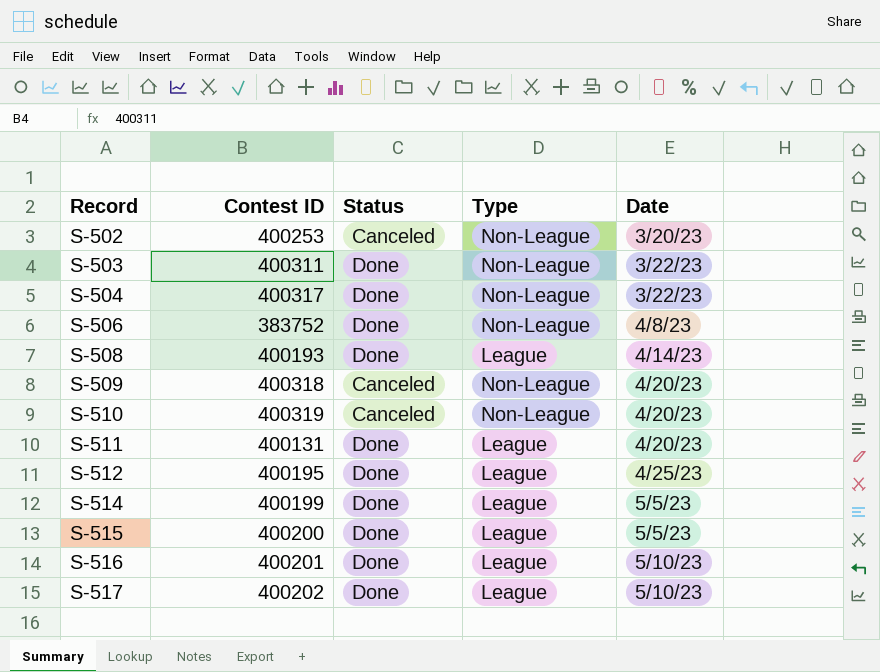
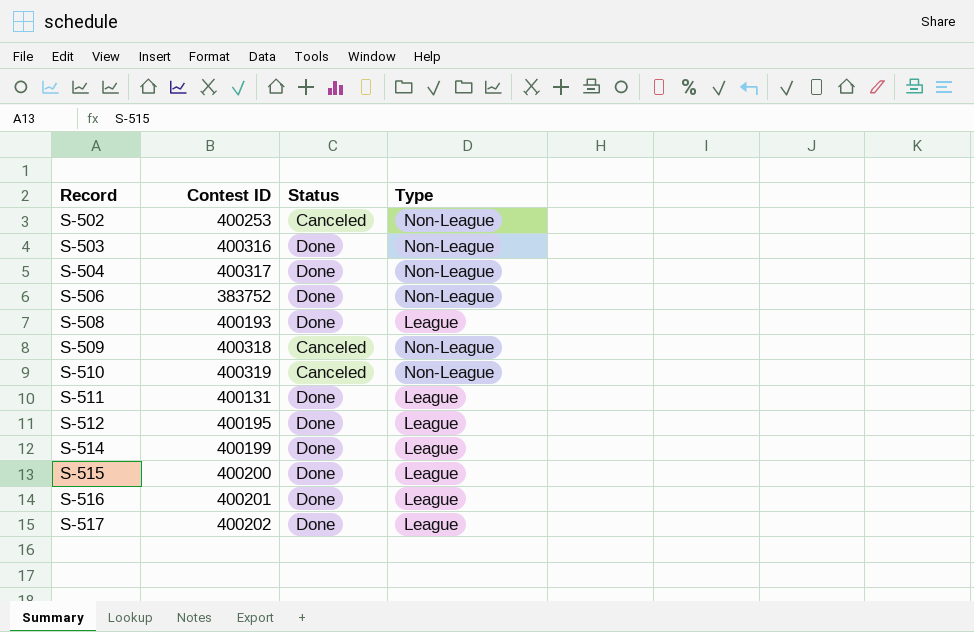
column Date | position: 5 -> none
S-503 | Contest ID: 400311 -> 400316

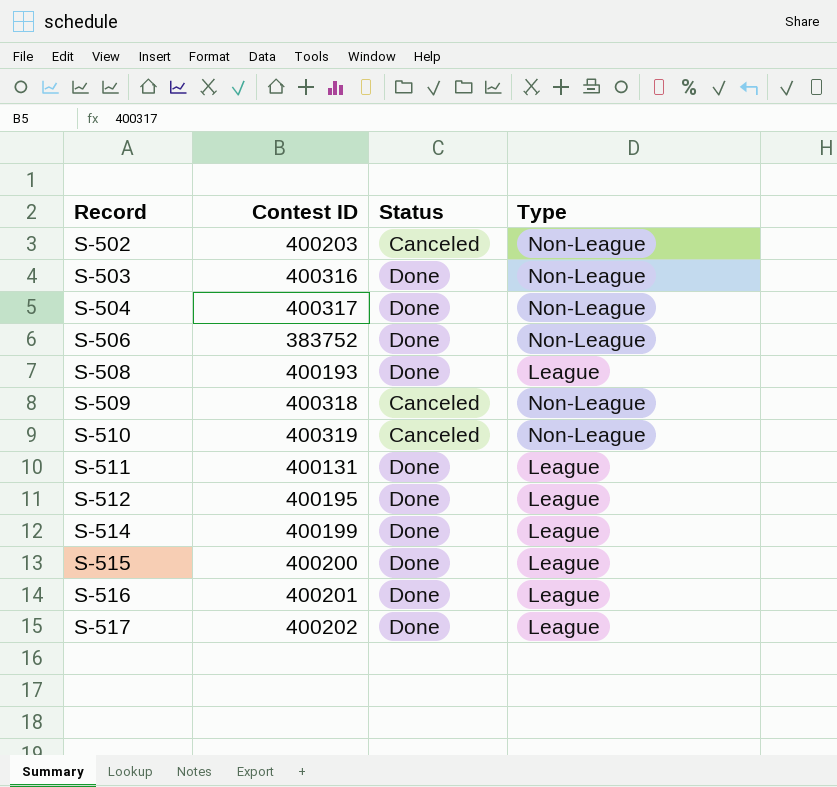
S-502 | Contest ID: 400253 -> 400203

